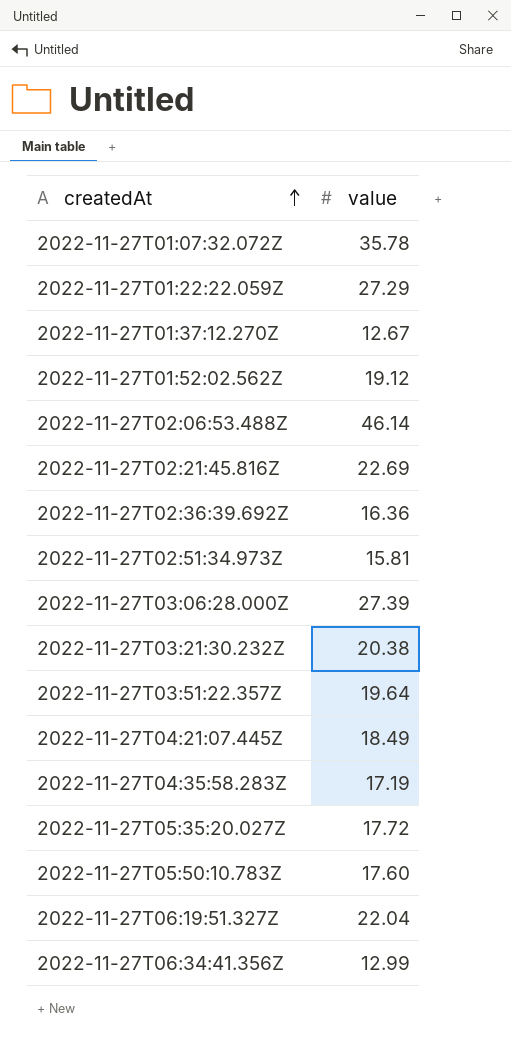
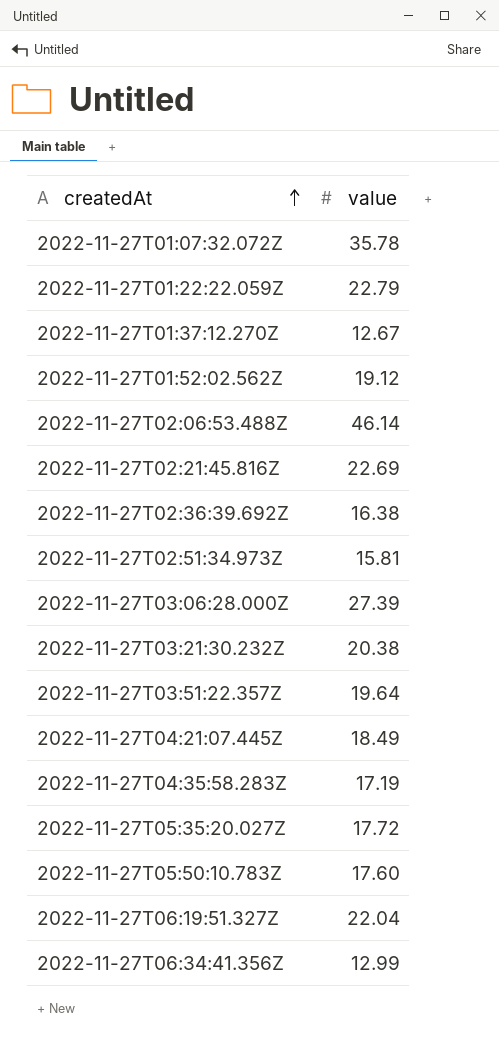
2022-11-27T01:22:22.059Z | value: 27.29 -> 22.79
2022-11-27T02:36:39.692Z | value: 16.36 -> 16.38

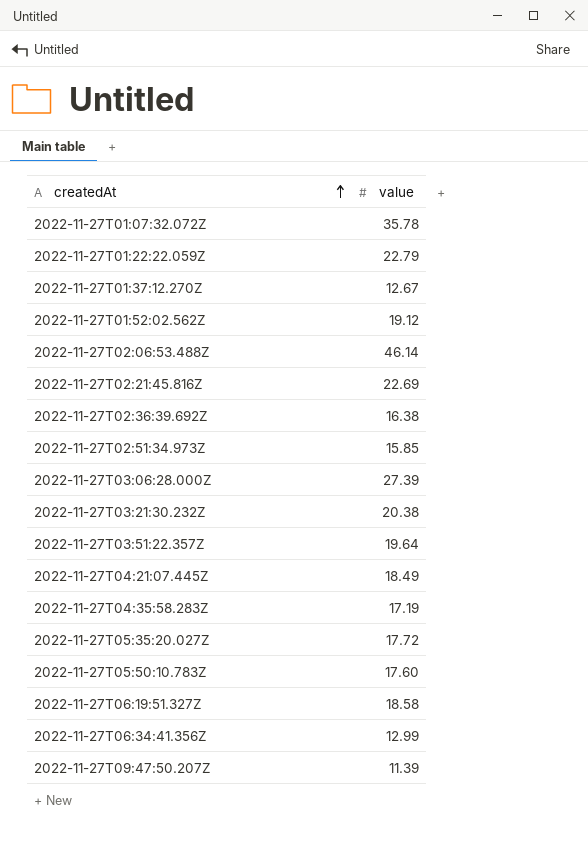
2022-11-27T02:51:34.973Z | value: 15.81 -> 15.85
2022-11-27T06:19:51.327Z | value: 22.04 -> 18.58
row 2022-11-27T09:47:50.207Z: none -> 11.39

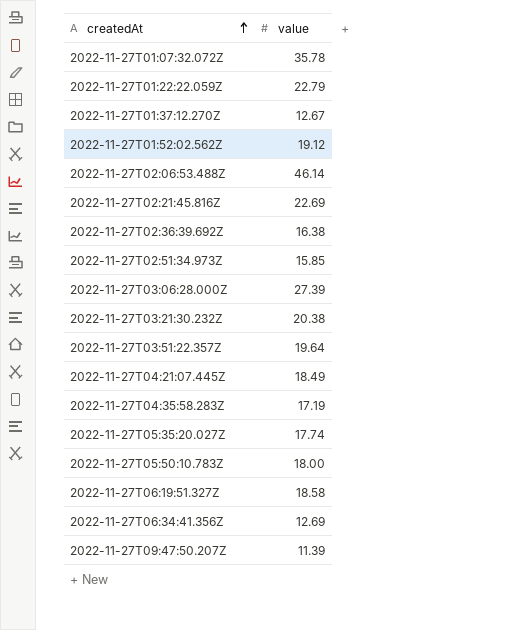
2022-11-27T05:35:20.027Z | value: 17.72 -> 17.74
2022-11-27T05:50:10.783Z | value: 17.60 -> 18.00
2022-11-27T06:34:41.356Z | value: 12.99 -> 12.69

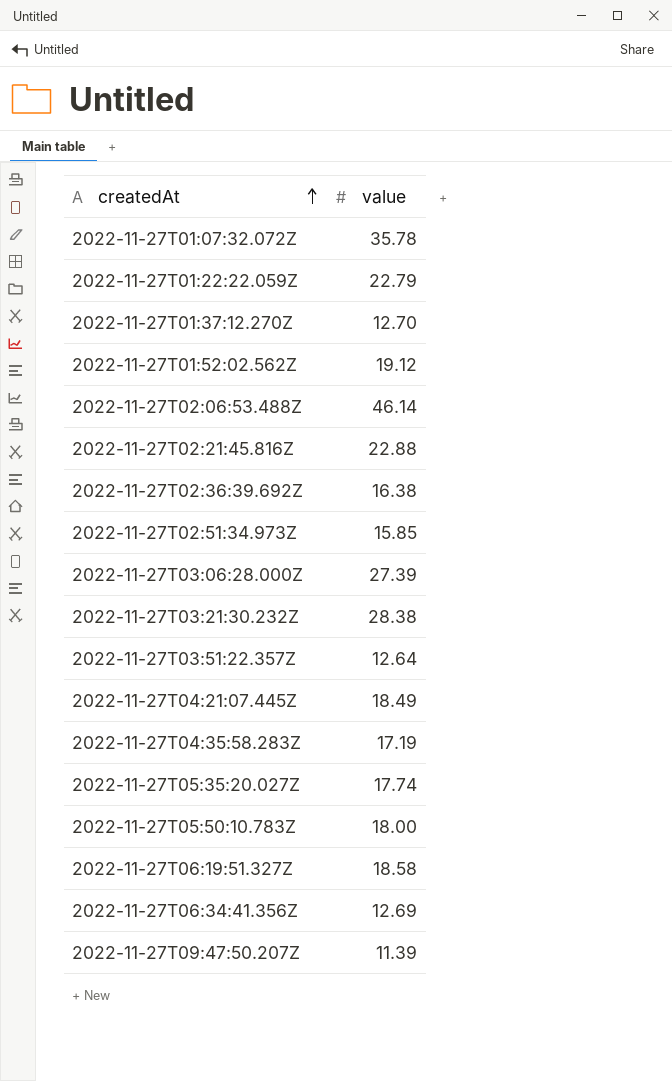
2022-11-27T01:37:12.270Z | value: 12.67 -> 12.70
2022-11-27T02:21:45.816Z | value: 22.69 -> 22.88
2022-11-27T03:21:30.232Z | value: 20.38 -> 28.38
2022-11-27T03:51:22.357Z | value: 19.64 -> 12.64

